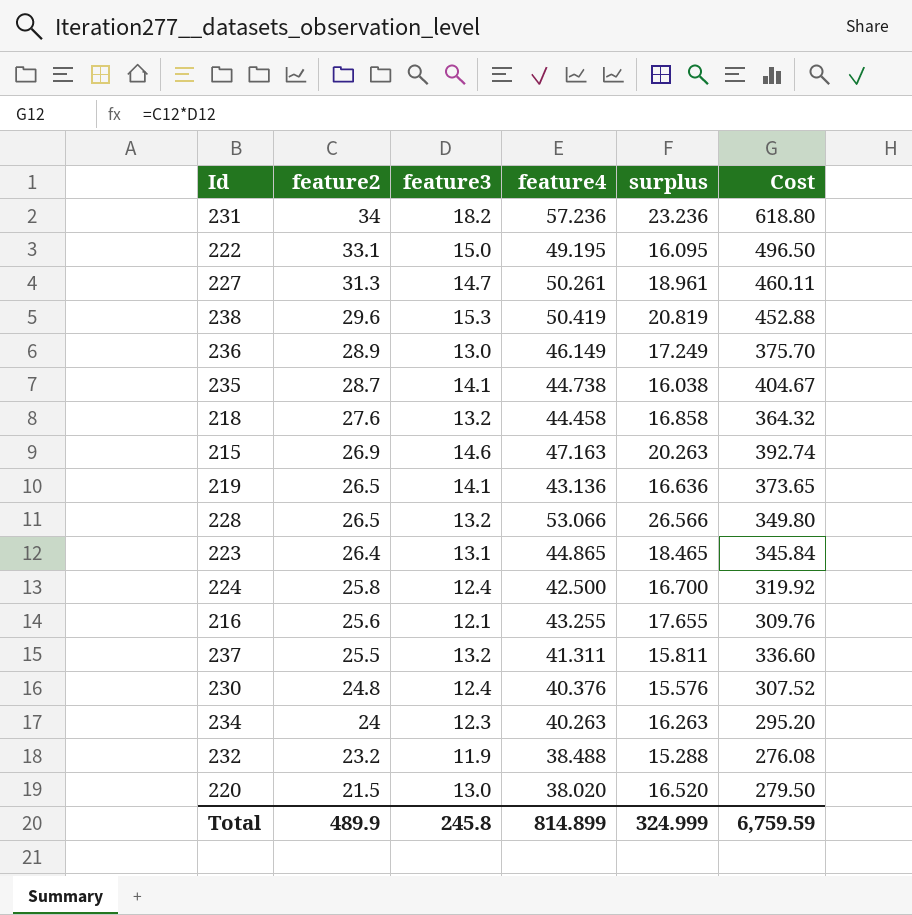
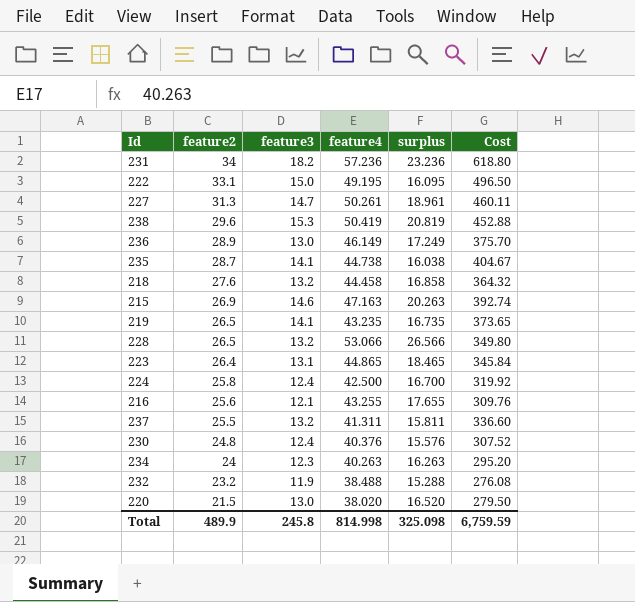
219 | feature4: 43.136 -> 43.235
219 | surplus: 16.636 -> 16.735
Total | feature4: 814.899 -> 814.998
Total | surplus: 324.999 -> 325.098

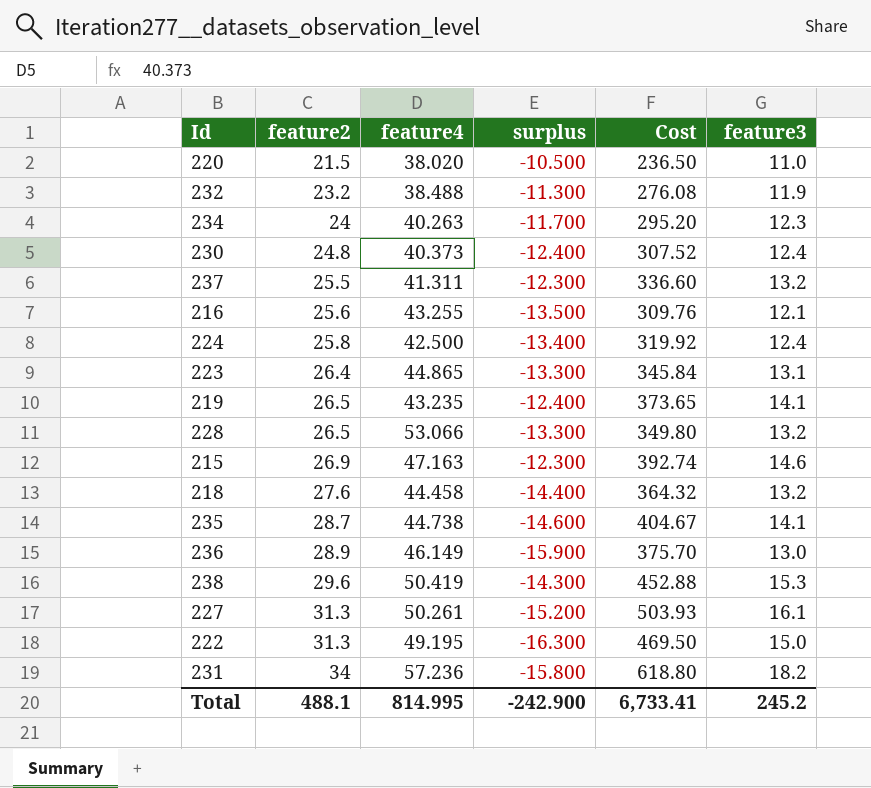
row order: feature2 descending -> feature2 ascending
column surplus | formula: [feature4] - [feature2] -> [feature3] - [feature2]
column feature3 | position: 3 -> 6
220 | Cost: 279.50 -> 236.50
220 | feature3: 13.0 -> 11.0
230 | feature4: 40.376 -> 40.373
227 | Cost: 460.11 -> 503.93
227 | feature3: 14.7 -> 16.1
222 | feature2: 33.1 -> 31.3
222 | Cost: 496.50 -> 469.50
Total | feature2: 489.9 -> 488.1
Total | feature4: 814.998 -> 814.995
Total | surplus: 325.098 -> -242.900
Total | Cost: 6,759.59 -> 6,733.41
Total | feature3: 245.8 -> 245.2

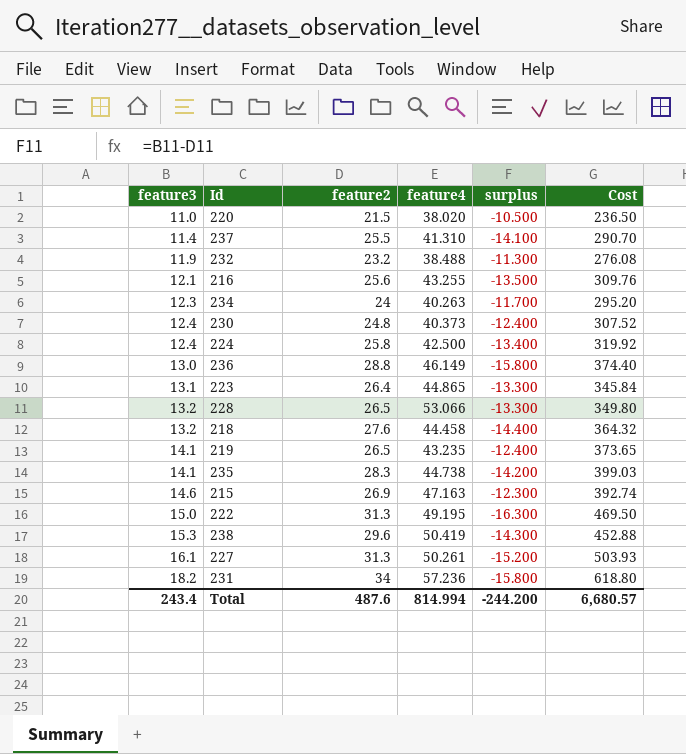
row order: feature2 ascending -> feature3 ascending
column feature3 | position: 6 -> 1
237 | feature3: 13.2 -> 11.4
237 | feature4: 41.311 -> 41.310
237 | surplus: -12.300 -> -14.100
237 | Cost: 336.60 -> 290.70
236 | feature2: 28.9 -> 28.8
236 | surplus: -15.900 -> -15.800
236 | Cost: 375.70 -> 374.40
235 | feature2: 28.7 -> 28.3
235 | surplus: -14.600 -> -14.200
235 | Cost: 404.67 -> 399.03
Total | feature3: 245.2 -> 243.4
Total | feature2: 488.1 -> 487.6
Total | feature4: 814.995 -> 814.994
Total | surplus: -242.900 -> -244.200
Total | Cost: 6,733.41 -> 6,680.57

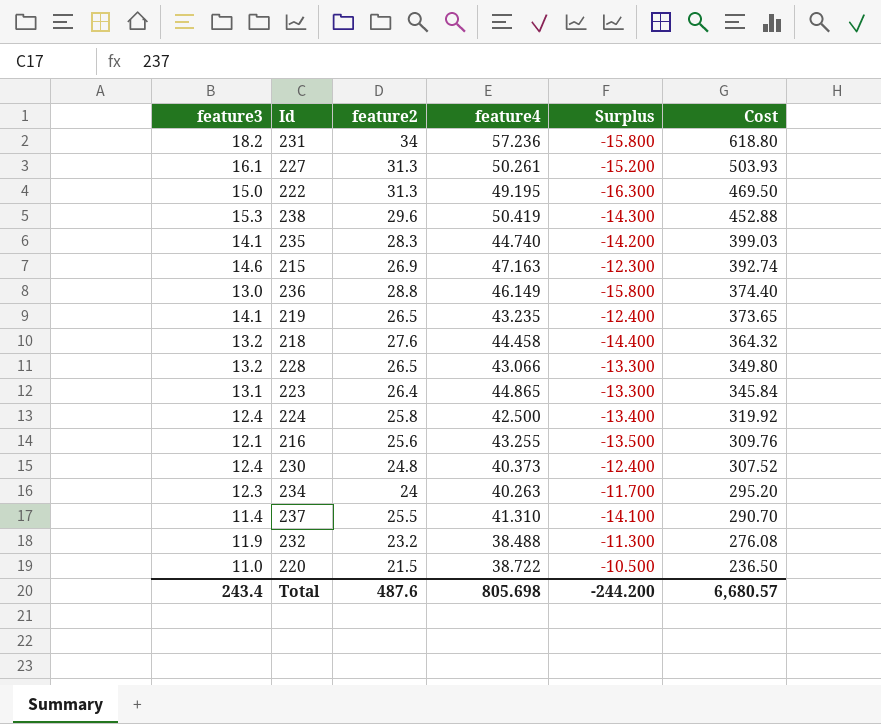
row order: feature3 ascending -> Cost descending
column name: surplus -> Surplus
235 | feature4: 44.738 -> 44.740
228 | feature4: 53.066 -> 43.066
220 | feature4: 38.020 -> 38.722
Total | feature4: 814.994 -> 805.698

